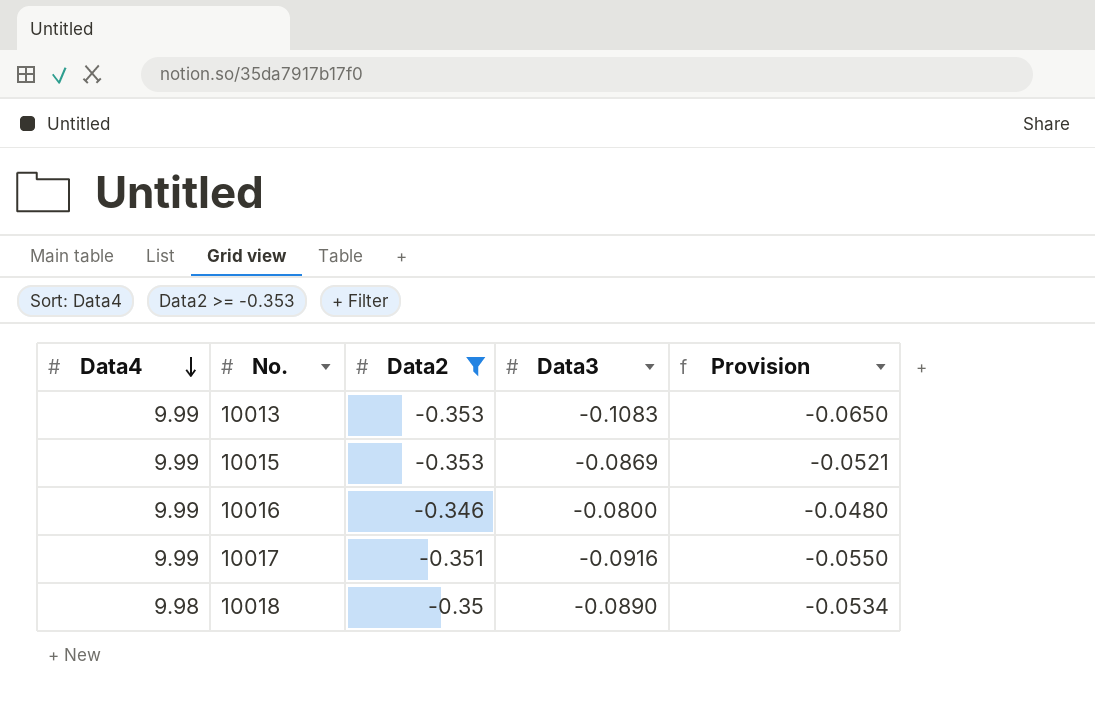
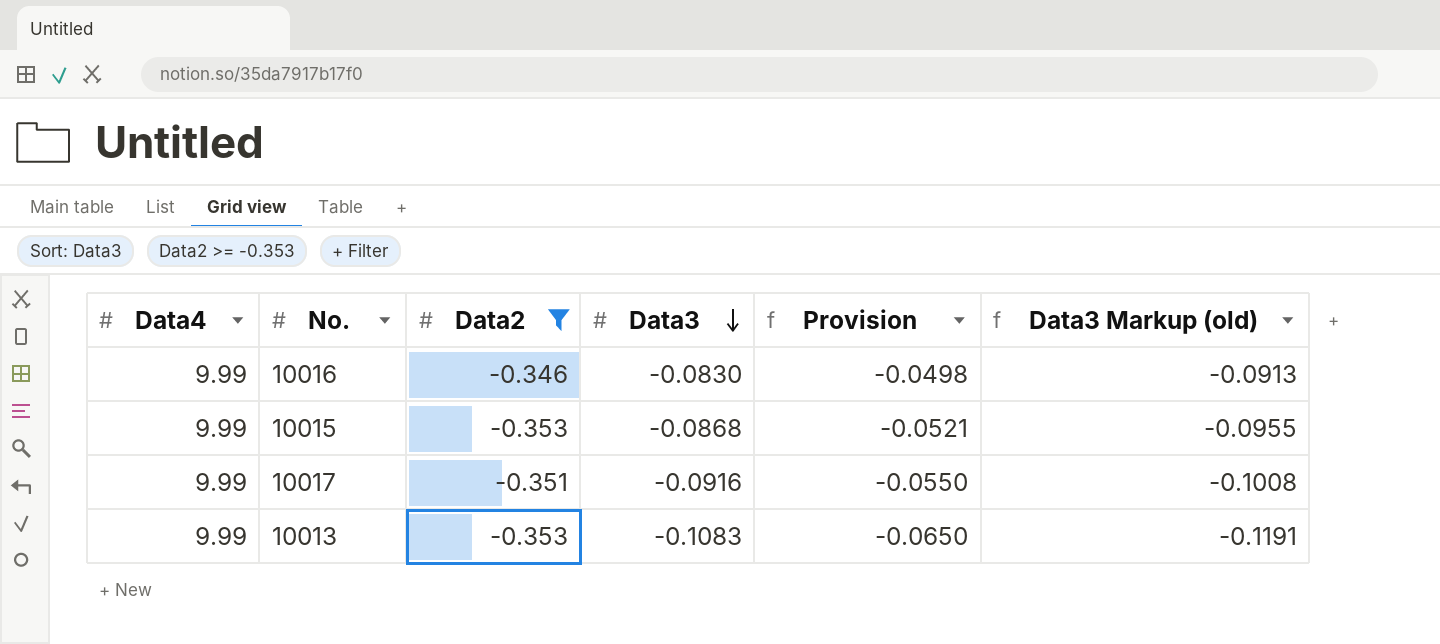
row order: Data4 descending -> Data3 descending
column Data3 Markup (old) | formula: none -> [Data3] * 1.1
row 10018: 9.98 | -0.35 | -0.0890 | -0.0534 -> none
10016 | Data3: -0.0800 -> -0.0830
10016 | Provision: -0.0480 -> -0.0498
10015 | Data3: -0.0869 -> -0.0868

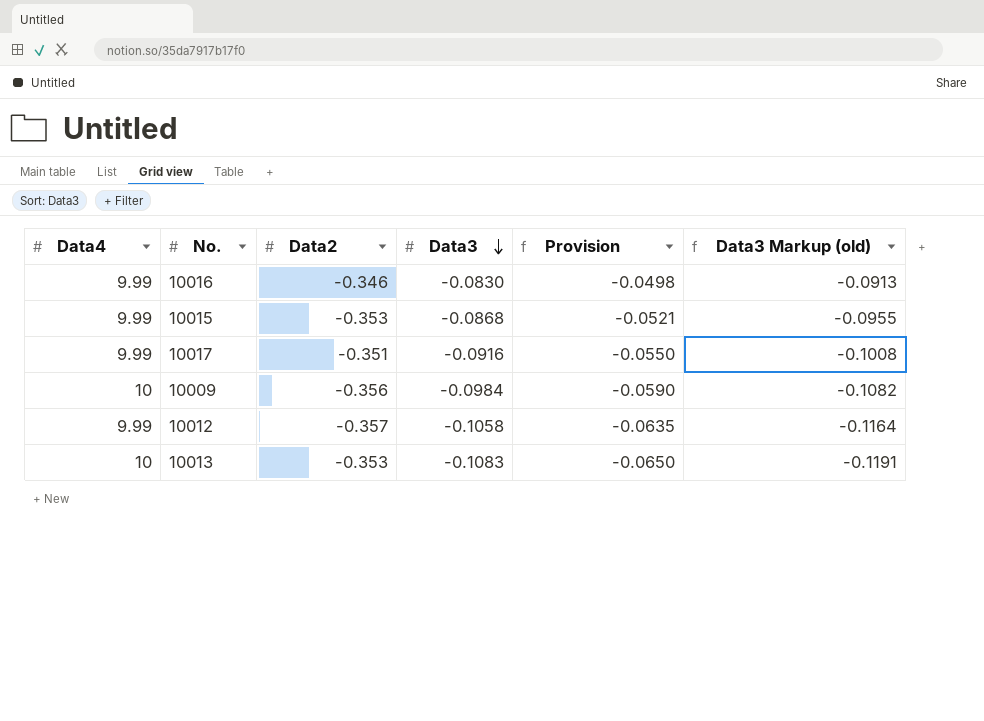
filter: Data2 >= -0.353 -> none
10013 | Data4: 9.99 -> 10

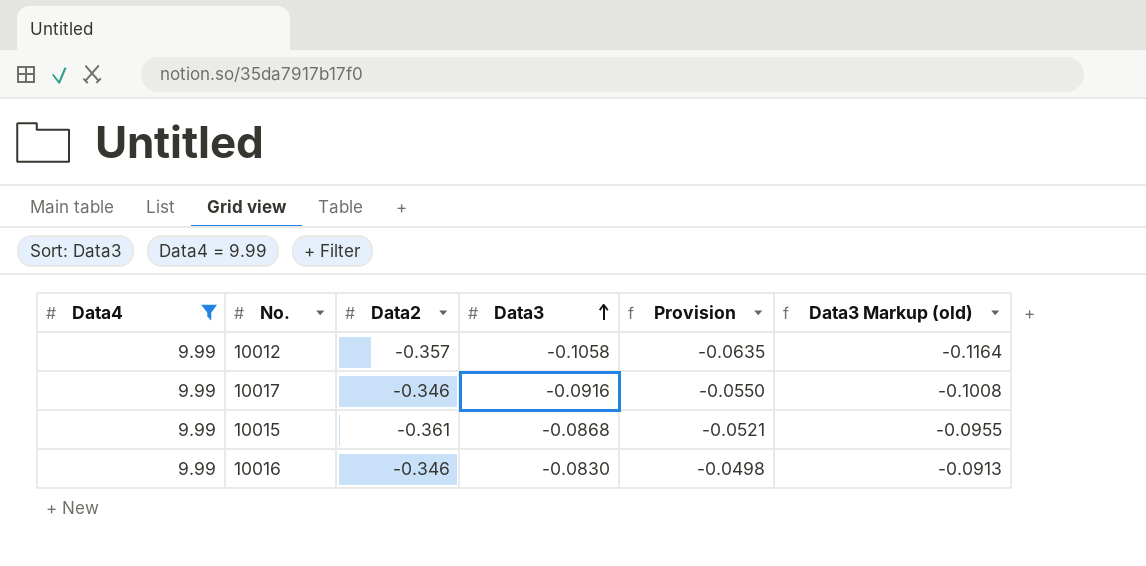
filter: none -> Data4 = 9.99
row order: Data3 descending -> Data3 ascending
10017 | Data2: -0.351 -> -0.346
10015 | Data2: -0.353 -> -0.361

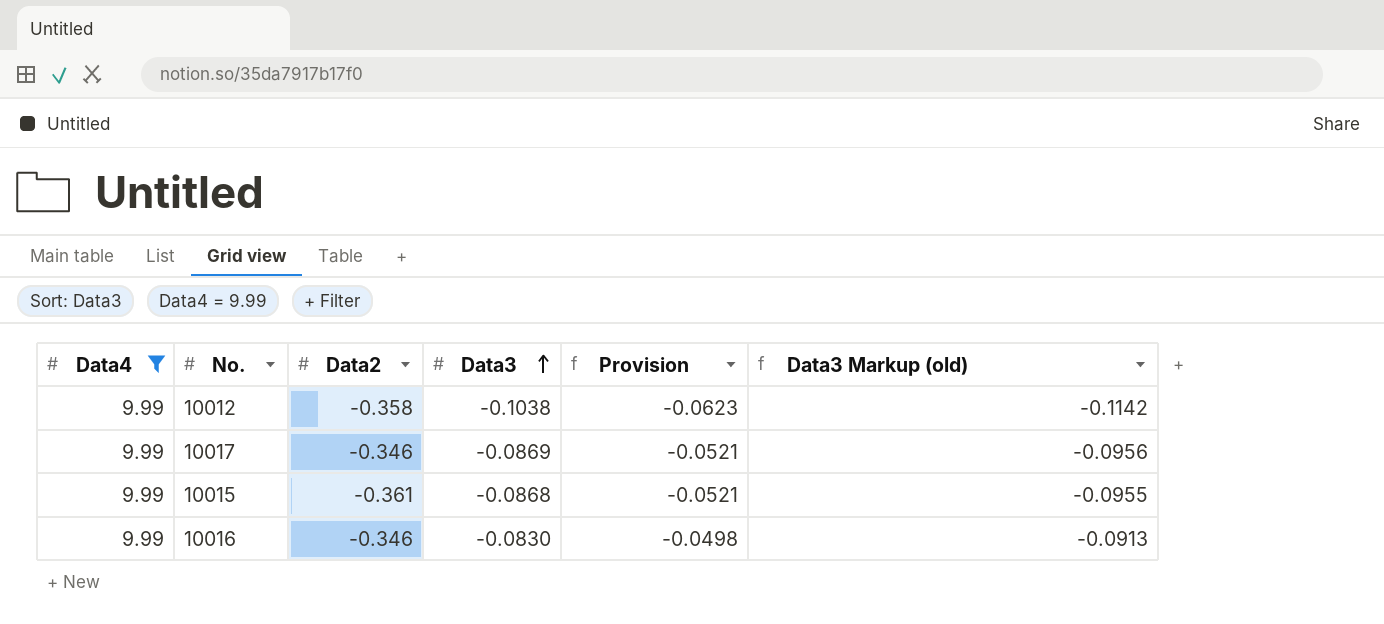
10012 | Data2: -0.357 -> -0.358
10012 | Data3: -0.1058 -> -0.1038
10012 | Provision: -0.0635 -> -0.0623
10012 | Data3 Markup (old): -0.1164 -> -0.1142
10017 | Data3: -0.0916 -> -0.0869
10017 | Provision: -0.0550 -> -0.0521
10017 | Data3 Markup (old): -0.1008 -> -0.0956

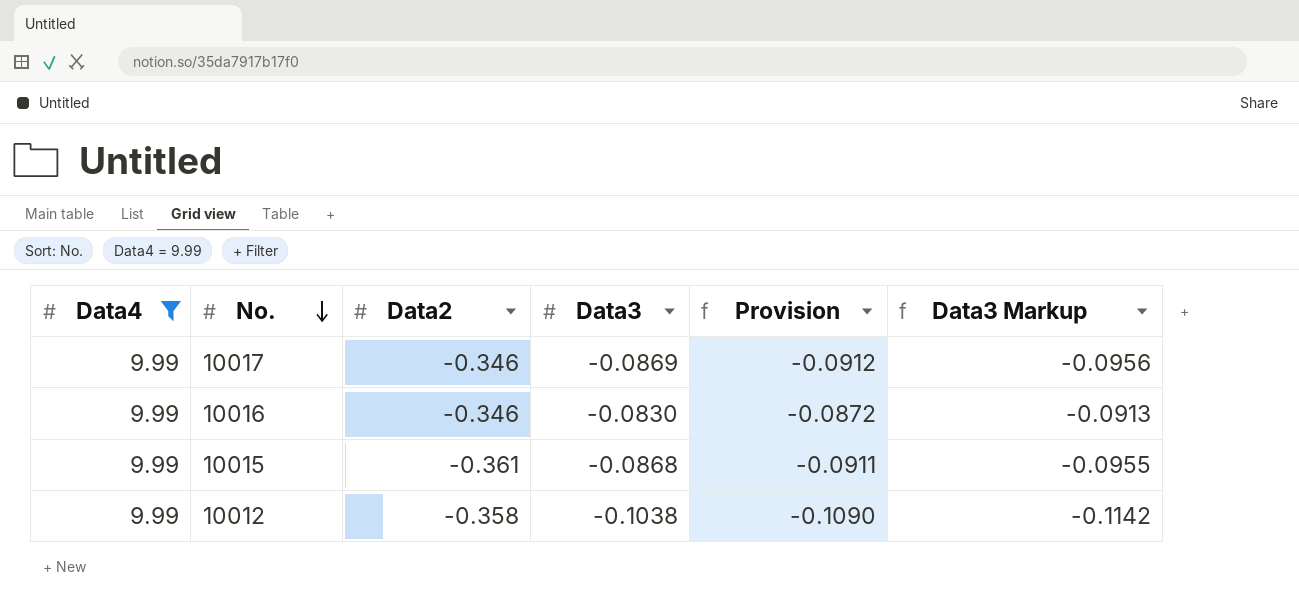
row order: Data3 ascending -> No. descending
column Provision | formula: [Data3] * 0.6 -> [Data3] * 1.05
column name: Data3 Markup (old) -> Data3 Markup

